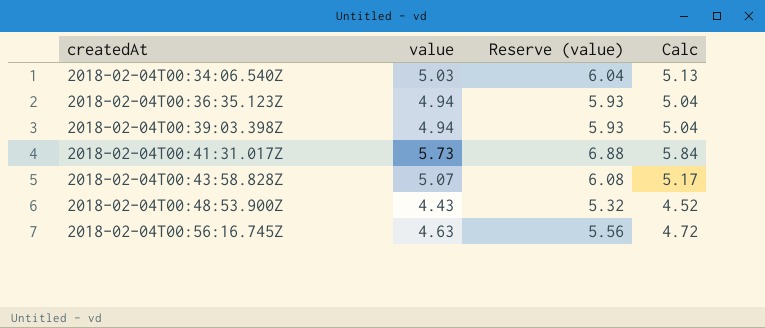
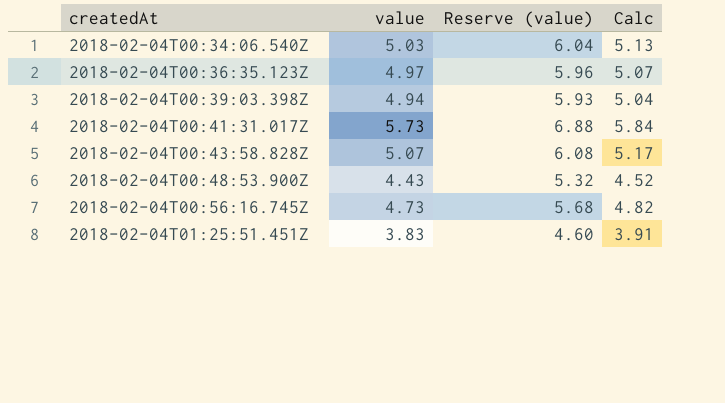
2018-02-04T00:36:35.123Z | value: 4.94 -> 4.97
2018-02-04T00:36:35.123Z | Reserve (value): 5.93 -> 5.96
2018-02-04T00:36:35.123Z | Calc: 5.04 -> 5.07
2018-02-04T00:56:16.745Z | value: 4.63 -> 4.73
2018-02-04T00:56:16.745Z | Reserve (value): 5.56 -> 5.68
2018-02-04T00:56:16.745Z | Calc: 4.72 -> 4.82
row 2018-02-04T01:25:51.451Z: none -> 3.83 | 4.60 | 3.91

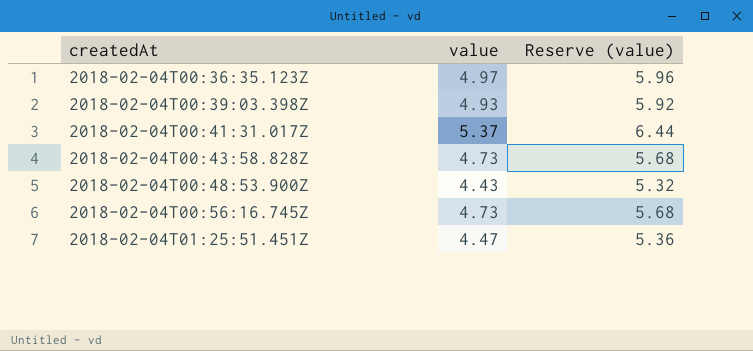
column Calc | formula: [value] * 1.02 -> none
row 2018-02-04T00:34:06.540Z: 5.03 | 6.04 | 5.13 -> none
2018-02-04T00:39:03.398Z | value: 4.94 -> 4.93
2018-02-04T00:39:03.398Z | Reserve (value): 5.93 -> 5.92
2018-02-04T00:41:31.017Z | value: 5.73 -> 5.37
2018-02-04T00:41:31.017Z | Reserve (value): 6.88 -> 6.44
2018-02-04T00:43:58.828Z | value: 5.07 -> 4.73
2018-02-04T00:43:58.828Z | Reserve (value): 6.08 -> 5.68
2018-02-04T01:25:51.451Z | value: 3.83 -> 4.47
2018-02-04T01:25:51.451Z | Reserve (value): 4.60 -> 5.36

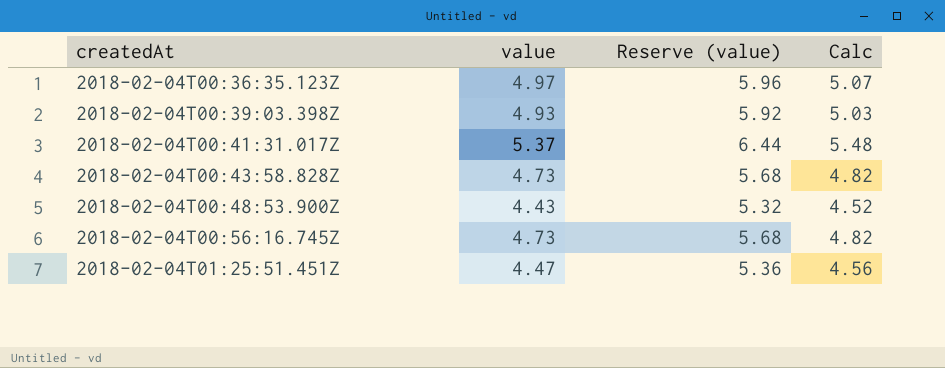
column Calc | formula: none -> [value] * 1.02

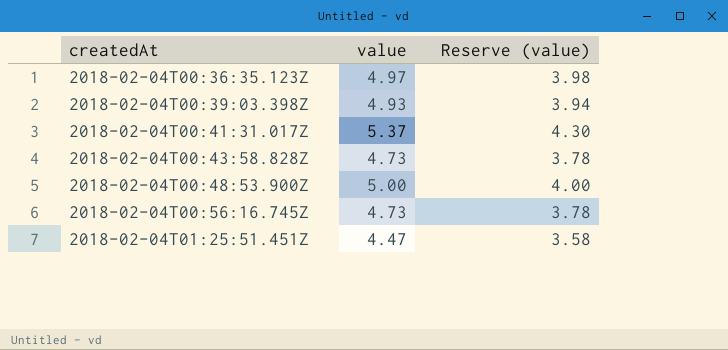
column Calc | formula: [value] * 1.02 -> none
column Reserve (value) | formula: [value] * 1.2 -> [value] * 0.8
2018-02-04T00:48:53.900Z | value: 4.43 -> 5.00

